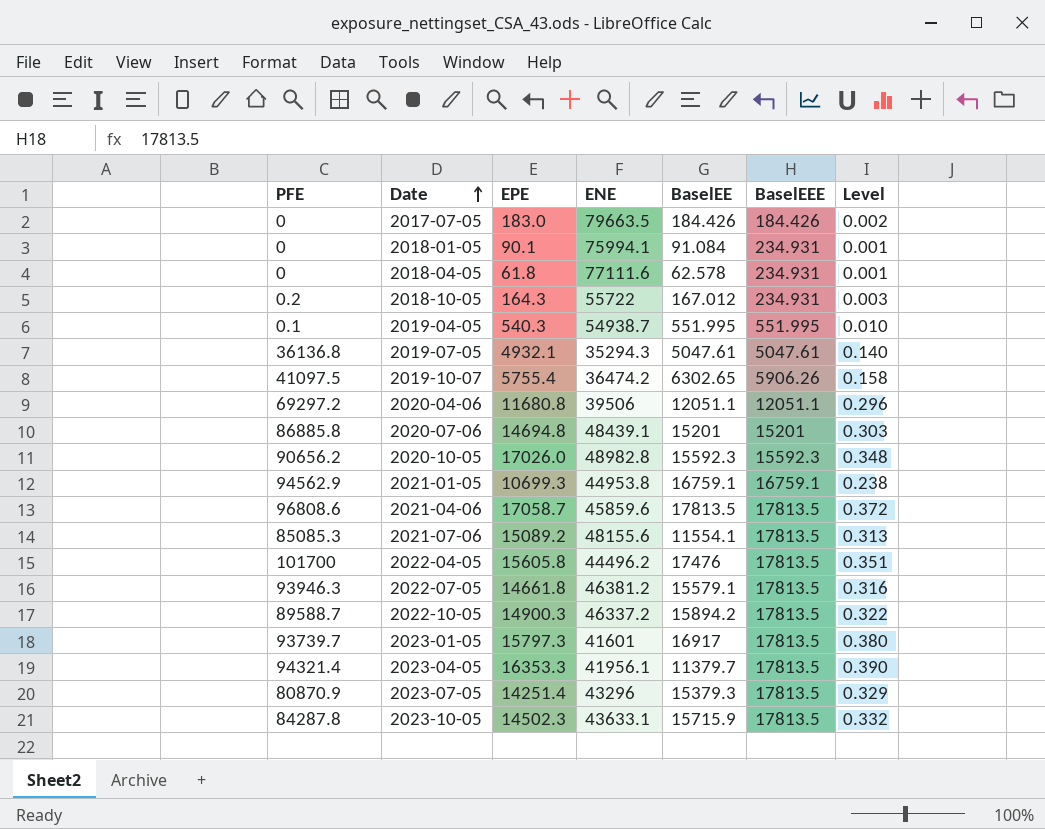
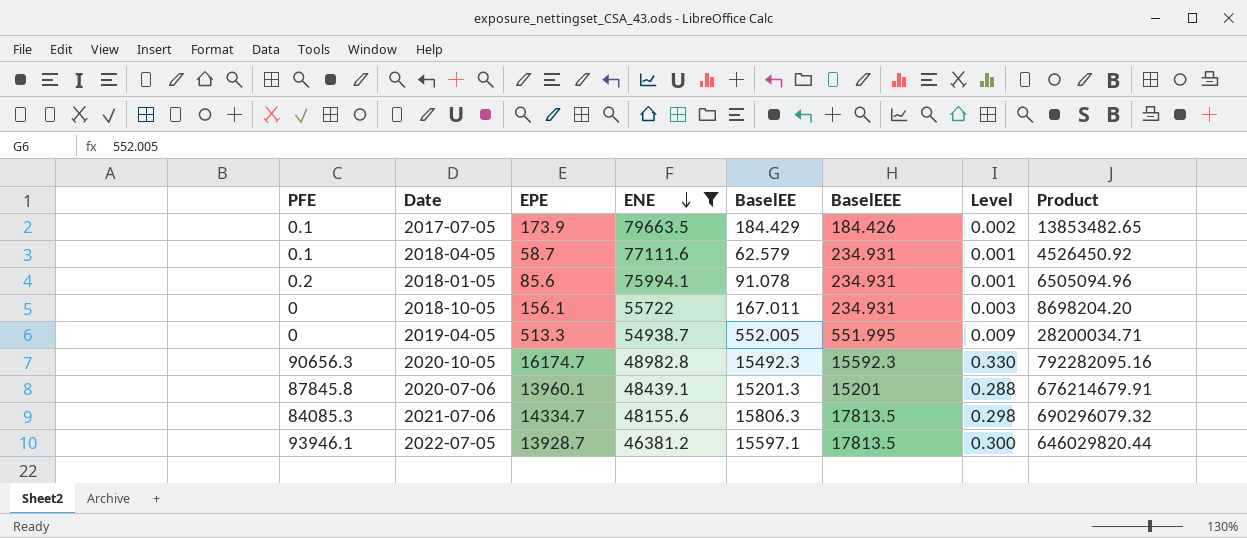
filter: none -> ENE >= 46381.2
row order: Date ascending -> ENE descending
column Product | formula: none -> [EPE] * [ENE]
2017-07-05 | PFE: 0 -> 0.1
2017-07-05 | EPE: 183.0 -> 173.9
2017-07-05 | BaselEE: 184.426 -> 184.429
2018-04-05 | PFE: 0 -> 0.1
2018-04-05 | EPE: 61.8 -> 58.7
2018-04-05 | BaselEE: 62.578 -> 62.579
2018-01-05 | PFE: 0 -> 0.2
2018-01-05 | EPE: 90.1 -> 85.6
2018-01-05 | BaselEE: 91.084 -> 91.078
2018-10-05 | PFE: 0.2 -> 0
2018-10-05 | EPE: 164.3 -> 156.1
2018-10-05 | BaselEE: 167.012 -> 167.011
2019-04-05 | PFE: 0.1 -> 0
2019-04-05 | EPE: 540.3 -> 513.3
2019-04-05 | BaselEE: 551.995 -> 552.005
2019-04-05 | Level: 0.010 -> 0.009
2020-10-05 | PFE: 90656.2 -> 90656.3
2020-10-05 | EPE: 17026.0 -> 16174.7
2020-10-05 | BaselEE: 15592.3 -> 15492.3
2020-10-05 | Level: 0.348 -> 0.330
2020-07-06 | PFE: 86885.8 -> 87845.8
2020-07-06 | EPE: 14694.8 -> 13960.1
2020-07-06 | BaselEE: 15201 -> 15201.3
2020-07-06 | Level: 0.303 -> 0.288
2021-07-06 | PFE: 85085.3 -> 84085.3
2021-07-06 | EPE: 15089.2 -> 14334.7
2021-07-06 | BaselEE: 11554.1 -> 15806.3
2021-07-06 | Level: 0.313 -> 0.298
2022-07-05 | PFE: 93946.3 -> 93946.1
2022-07-05 | EPE: 14661.8 -> 13928.7
2022-07-05 | BaselEE: 15579.1 -> 15597.1
2022-07-05 | Level: 0.316 -> 0.300

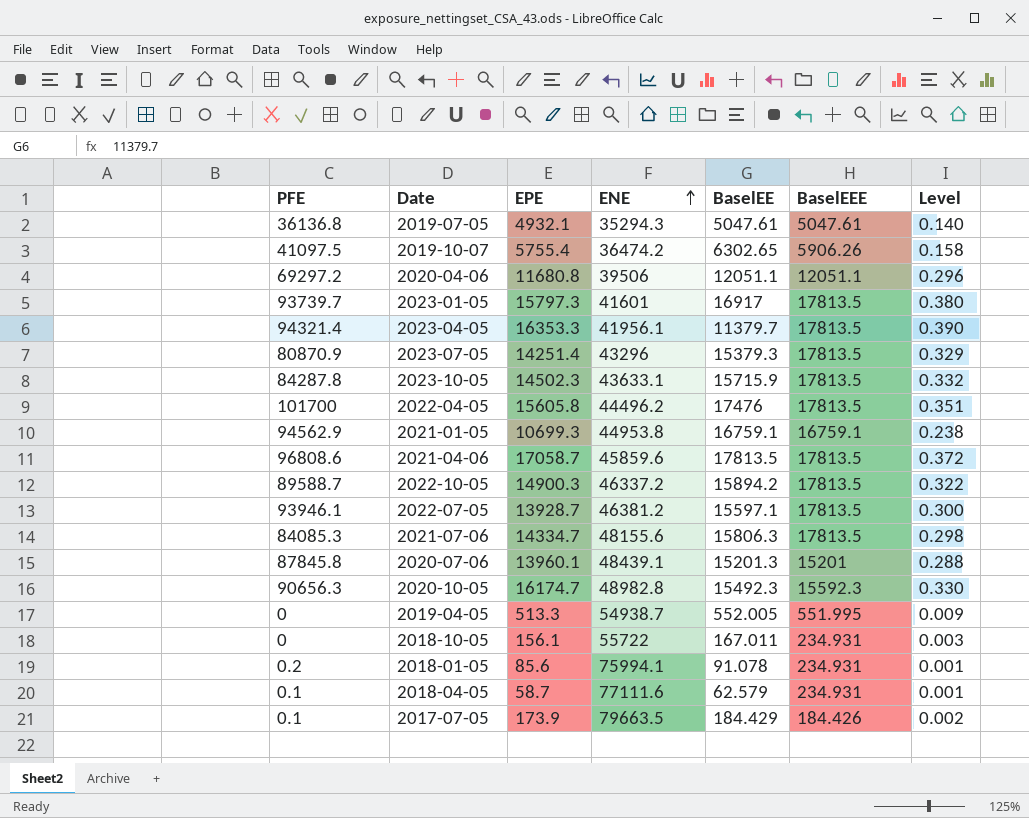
filter: ENE >= 46381.2 -> none
row order: ENE descending -> ENE ascending
column Product | formula: [EPE] * [ENE] -> none

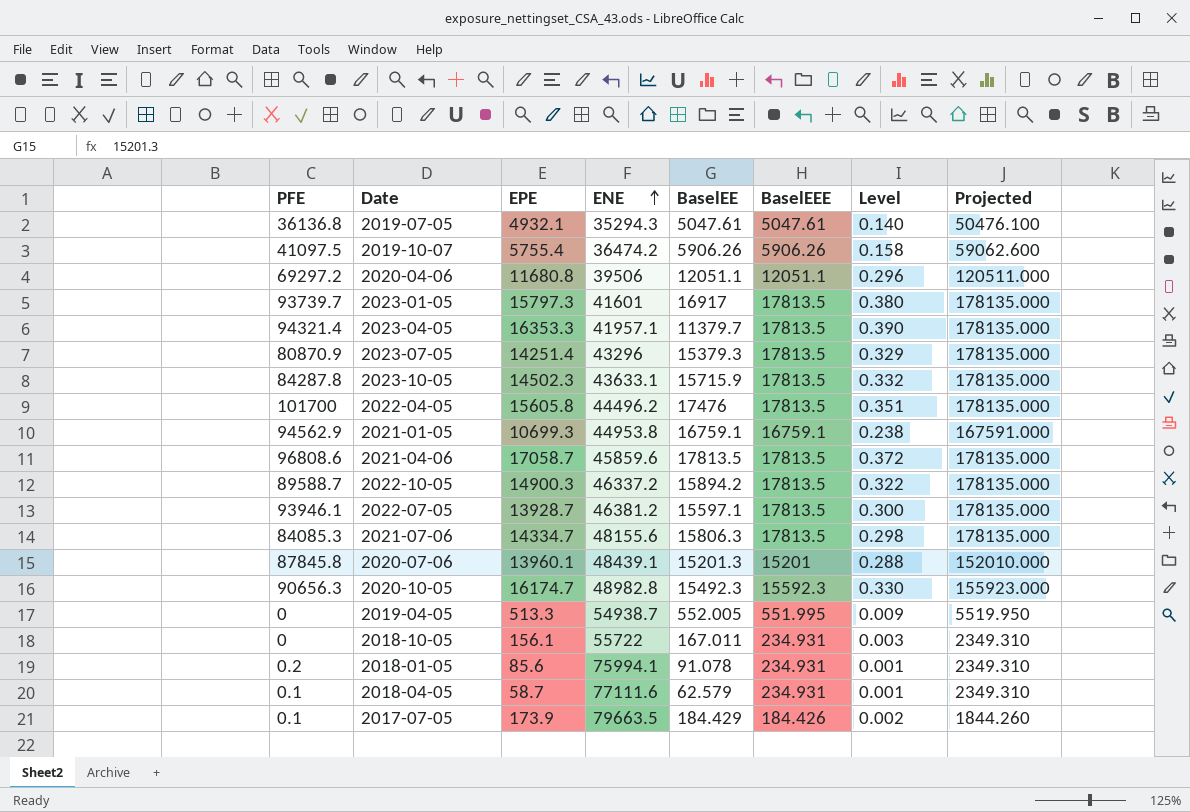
column Projected | formula: none -> [BaselEEE] * 10
2019-10-07 | BaselEE: 6302.65 -> 5906.26
2023-04-05 | ENE: 41956.1 -> 41957.1

